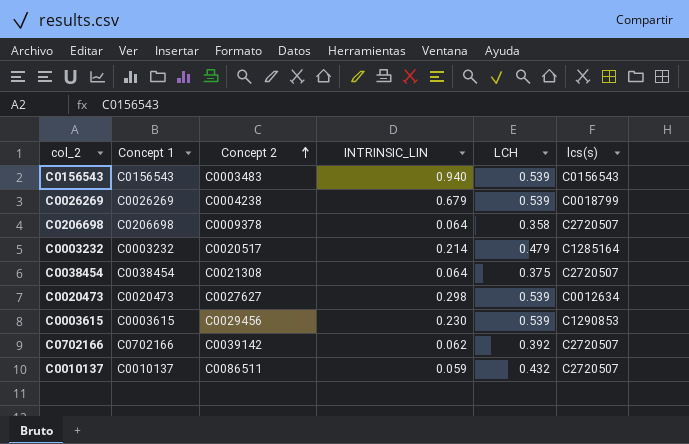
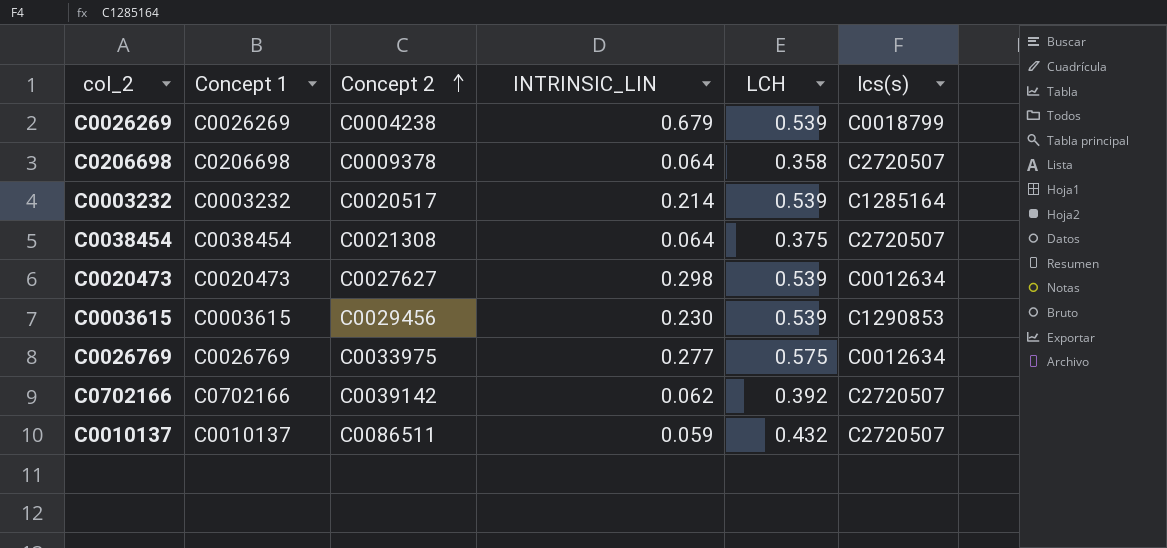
row C0156543: C0156543 | C0003483 | 0.940 | 0.539 | C0156543 -> none
C0003232 | LCH: 0.479 -> 0.539
row C0026769: none -> C0026769 | C0033975 | 0.277 | 0.575 | C0012634

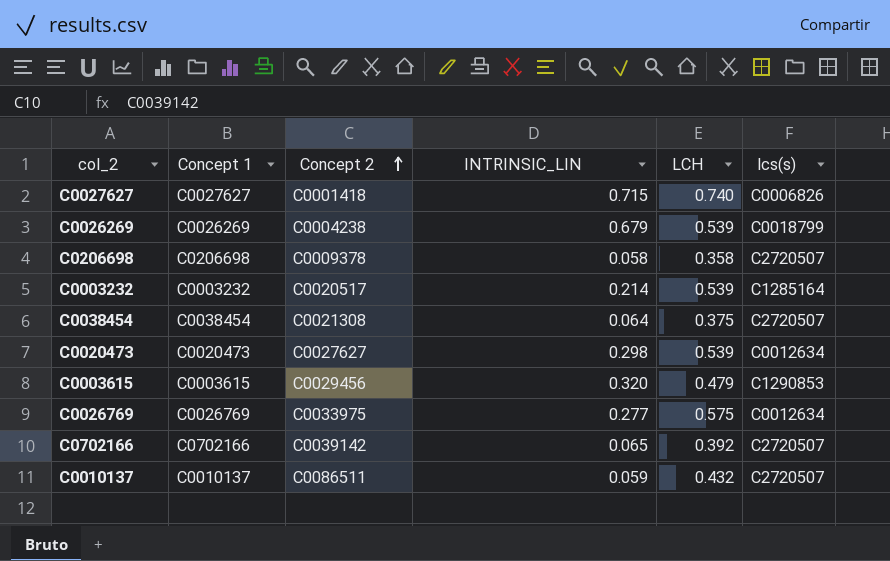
row C0027627: none -> C0027627 | C0001418 | 0.715 | 0.740 | C0006826
C0206698 | INTRINSIC_LIN: 0.064 -> 0.058
C0003615 | INTRINSIC_LIN: 0.230 -> 0.320
C0003615 | LCH: 0.539 -> 0.479
C0702166 | INTRINSIC_LIN: 0.062 -> 0.065

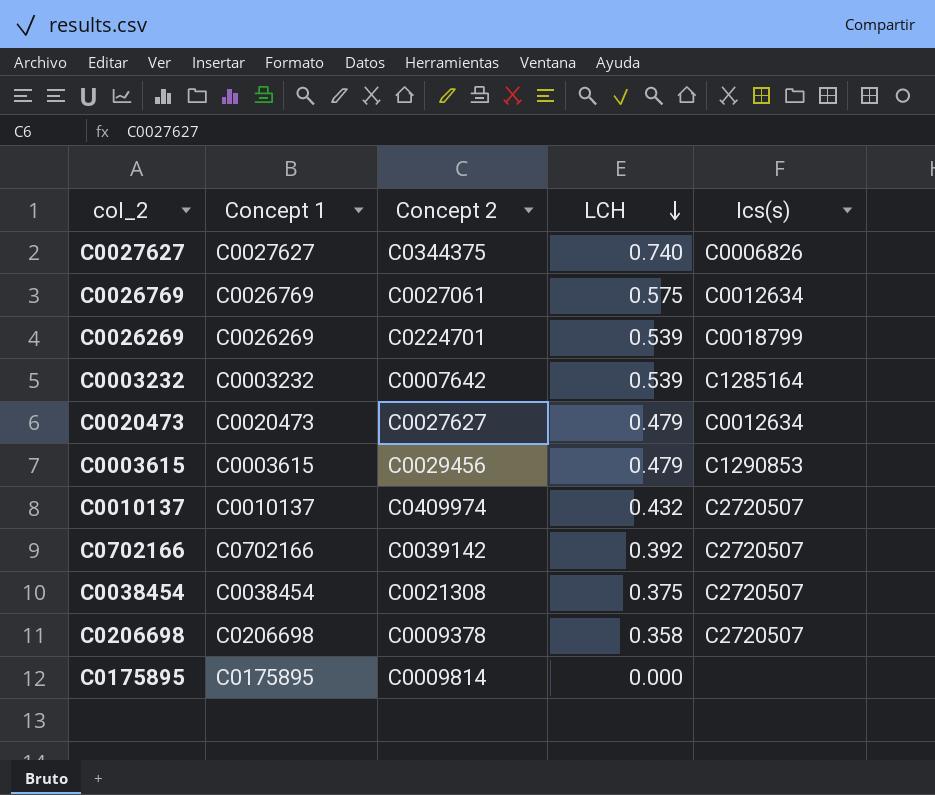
row order: Concept 2 ascending -> LCH descending
column INTRINSIC_LIN | position: 4 -> none
C0027627 | Concept 2: C0001418 -> C0344375
C0026769 | Concept 2: C0033975 -> C0027061
C0026269 | Concept 2: C0004238 -> C0224701
C0003232 | Concept 2: C0020517 -> C0007642
C0020473 | LCH: 0.539 -> 0.479
C0010137 | Concept 2: C0086511 -> C0409974
row C0175895: none -> C0175895 | C0009814 | 0.000 | none

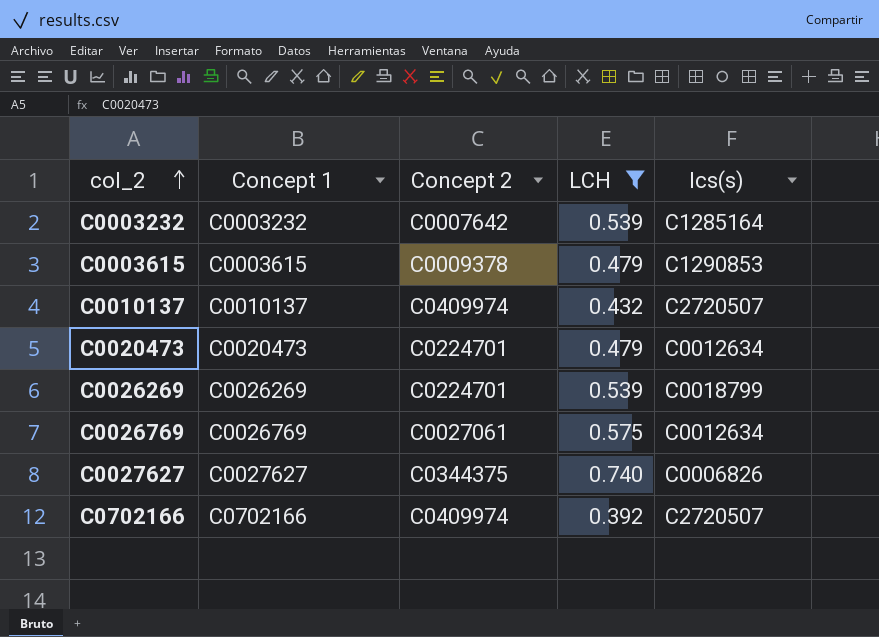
filter: none -> LCH >= 0.392
row order: LCH descending -> col_2 ascending
C0003615 | Concept 2: C0029456 -> C0009378
C0020473 | Concept 2: C0027627 -> C0224701
C0702166 | Concept 2: C0039142 -> C0409974

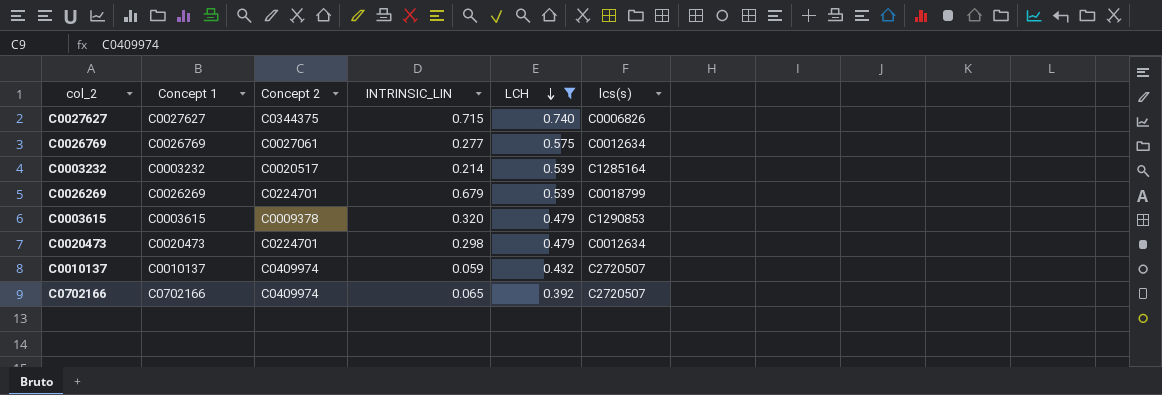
row order: col_2 ascending -> LCH descending
column INTRINSIC_LIN | position: none -> 4
C0003232 | Concept 2: C0007642 -> C0020517

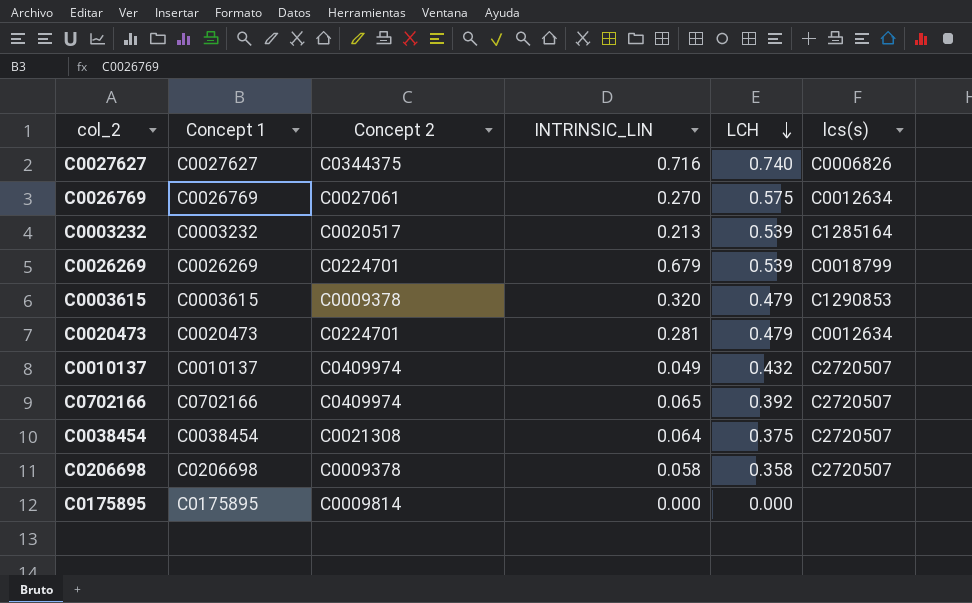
filter: LCH >= 0.392 -> none
C0027627 | INTRINSIC_LIN: 0.715 -> 0.716
C0026769 | INTRINSIC_LIN: 0.277 -> 0.270
C0003232 | INTRINSIC_LIN: 0.214 -> 0.213
C0020473 | INTRINSIC_LIN: 0.298 -> 0.281
C0010137 | INTRINSIC_LIN: 0.059 -> 0.049

